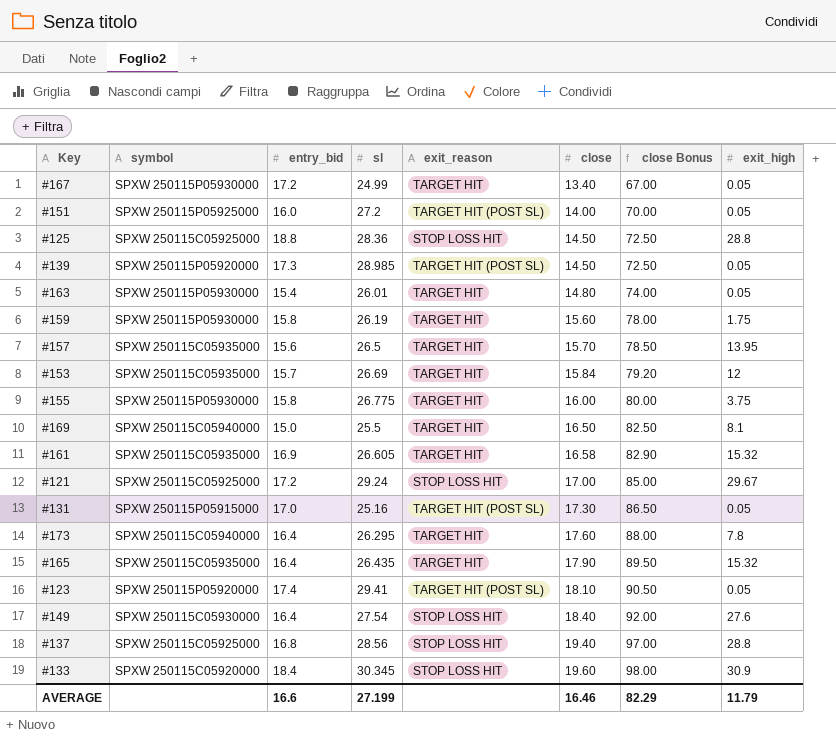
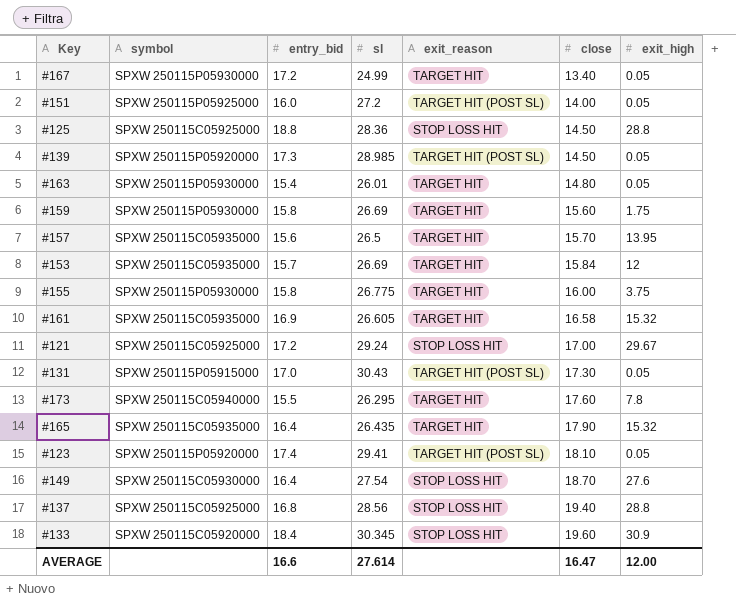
column close Bonus | formula: [close] * 5 -> none
row #169: SPXW 250115C05940000 | 15.0 | 25.5 | TARGET HIT | 16.50 | 82.50 | 8.1 -> none
#159 | sl: 26.19 -> 26.69
#131 | sl: 25.16 -> 30.43
#173 | entry_bid: 16.4 -> 15.5
#149 | close: 18.40 -> 18.70
AVERAGE | sl: 27.199 -> 27.614
AVERAGE | close: 16.46 -> 16.47
AVERAGE | exit_high: 11.79 -> 12.00

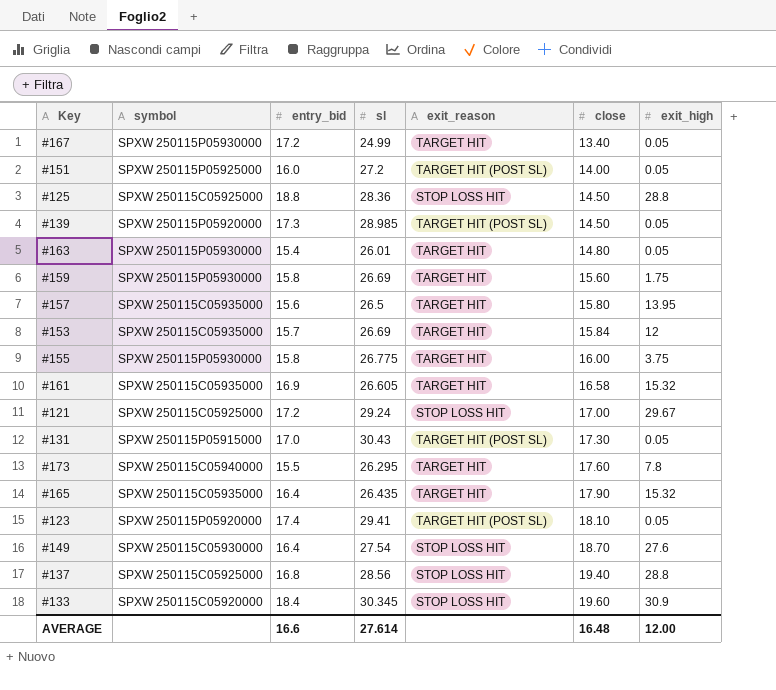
#157 | close: 15.70 -> 15.80
AVERAGE | close: 16.47 -> 16.48

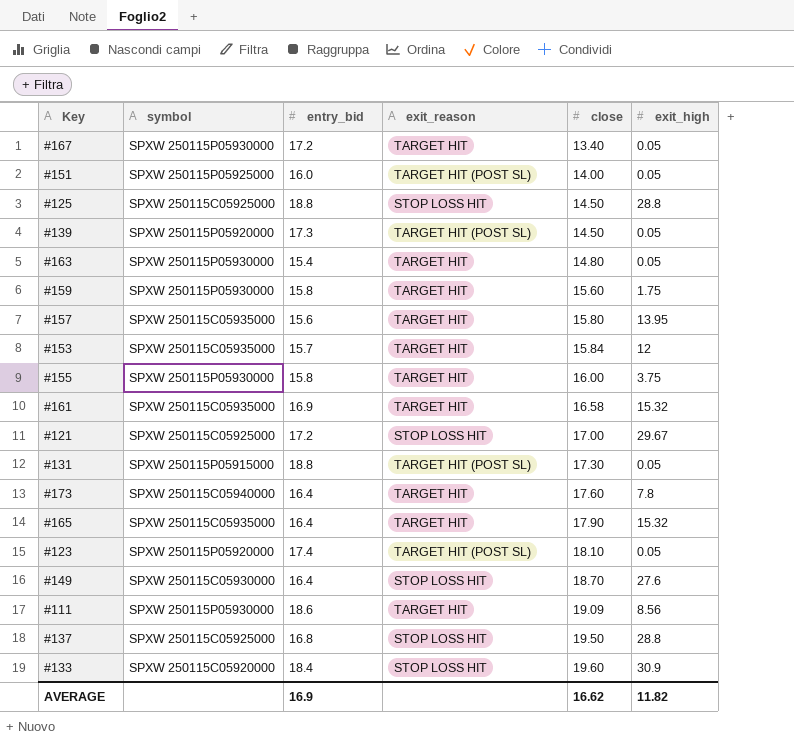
column sl | position: 4 -> none
#131 | entry_bid: 17.0 -> 18.8
#173 | entry_bid: 15.5 -> 16.4
row #111: none -> SPXW 250115P05930000 | 18.6 | TARGET HIT | 19.09 | 8.56
#137 | close: 19.40 -> 19.50
AVERAGE | entry_bid: 16.6 -> 16.9
AVERAGE | close: 16.48 -> 16.62
AVERAGE | exit_high: 12.00 -> 11.82

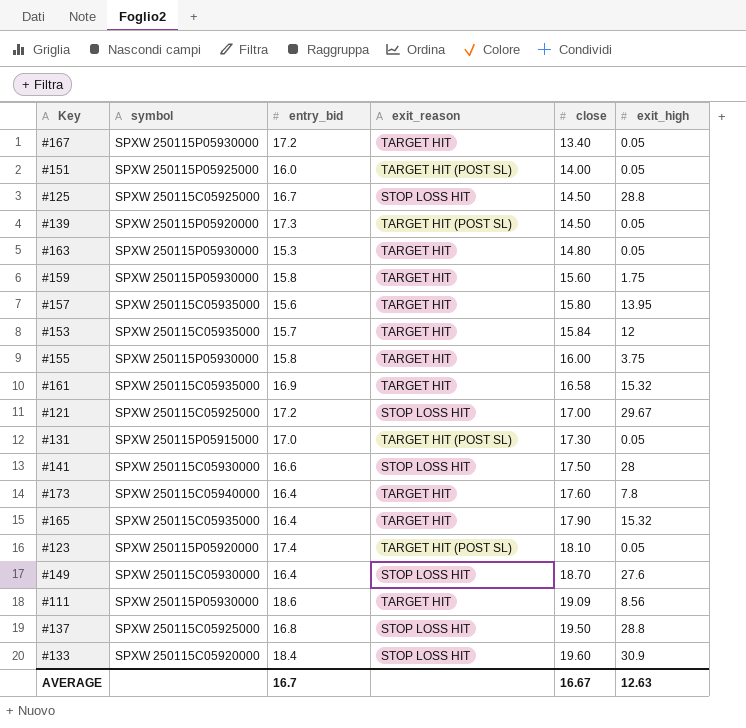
#125 | entry_bid: 18.8 -> 16.7
#163 | entry_bid: 15.4 -> 15.3
#131 | entry_bid: 18.8 -> 17.0
row #141: none -> SPXW 250115C05930000 | 16.6 | STOP LOSS HIT | 17.50 | 28
AVERAGE | entry_bid: 16.9 -> 16.7
AVERAGE | close: 16.62 -> 16.67
AVERAGE | exit_high: 11.82 -> 12.63

